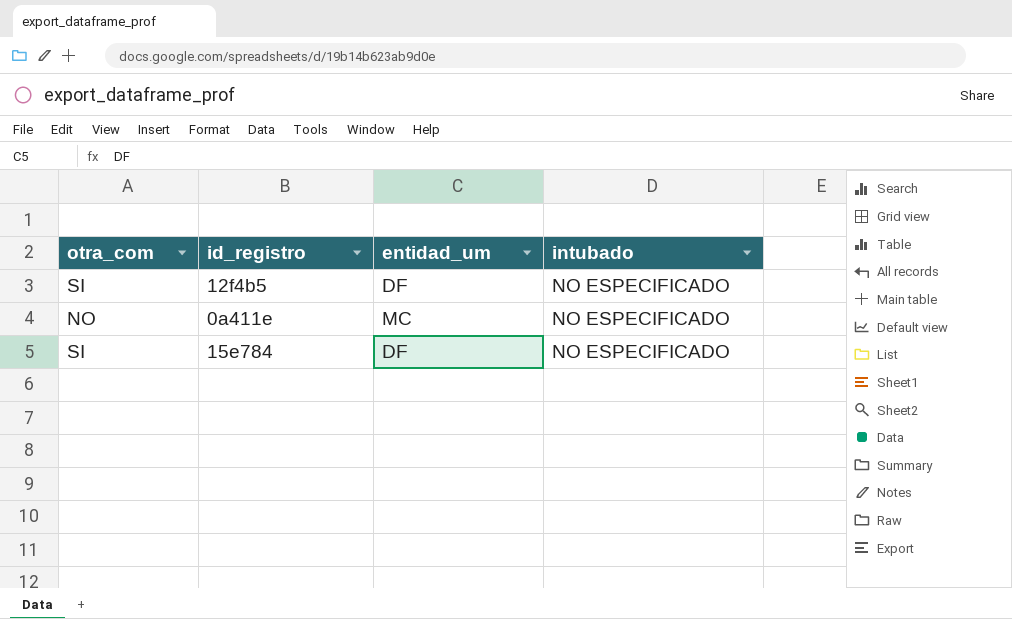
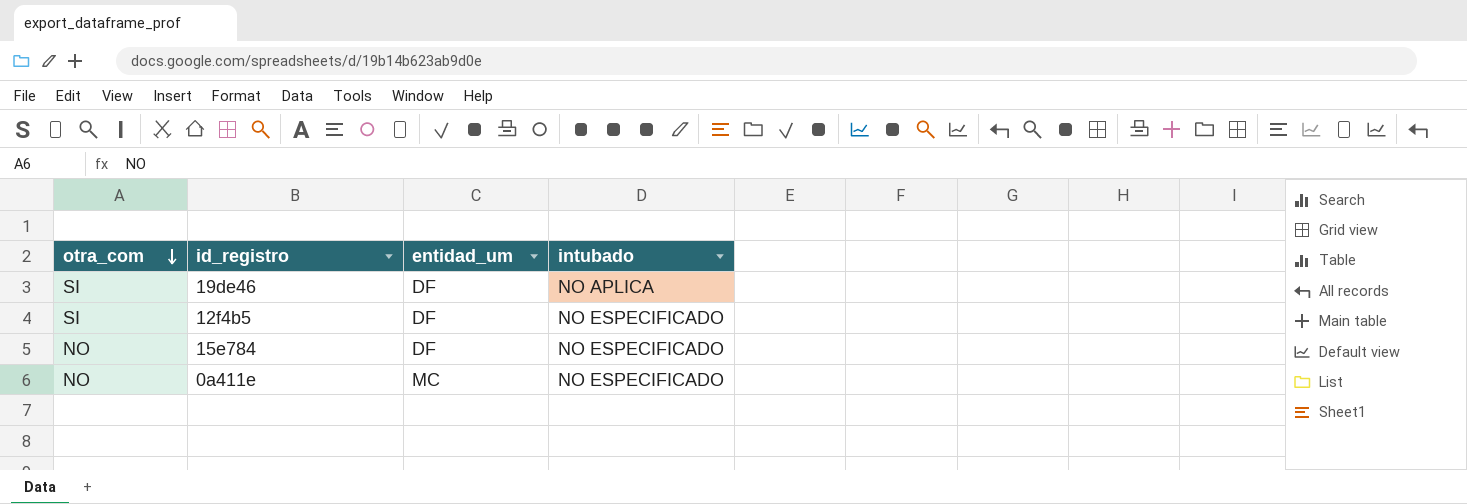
row order: none -> otra_com descending
row 19de46: none -> SI | DF | NO APLICA
15e784 | otra_com: SI -> NO

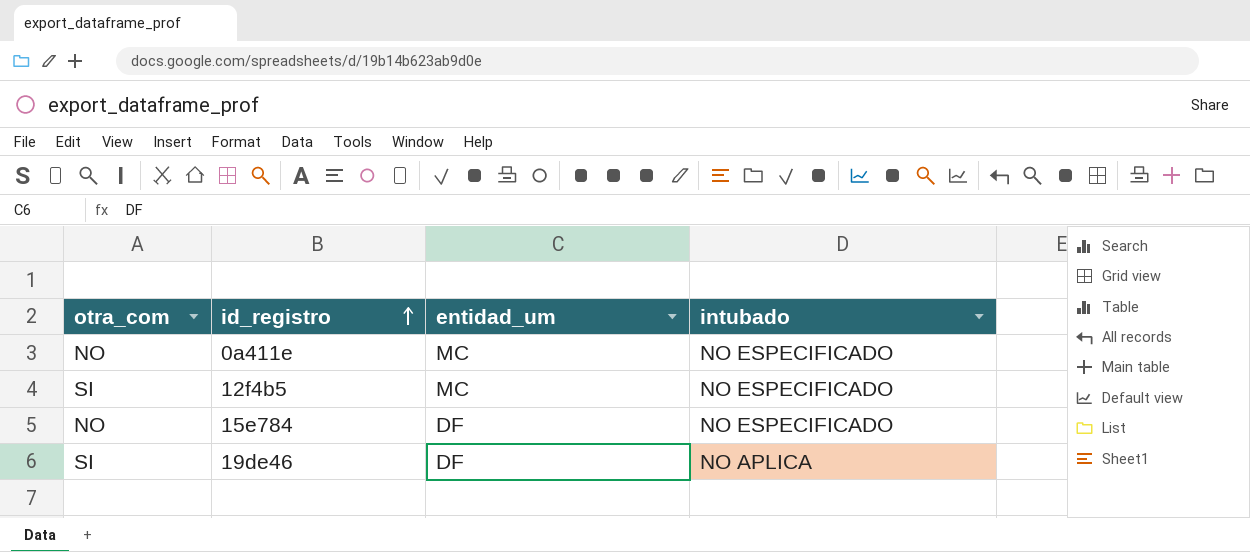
row order: otra_com descending -> id_registro ascending
12f4b5 | entidad_um: DF -> MC

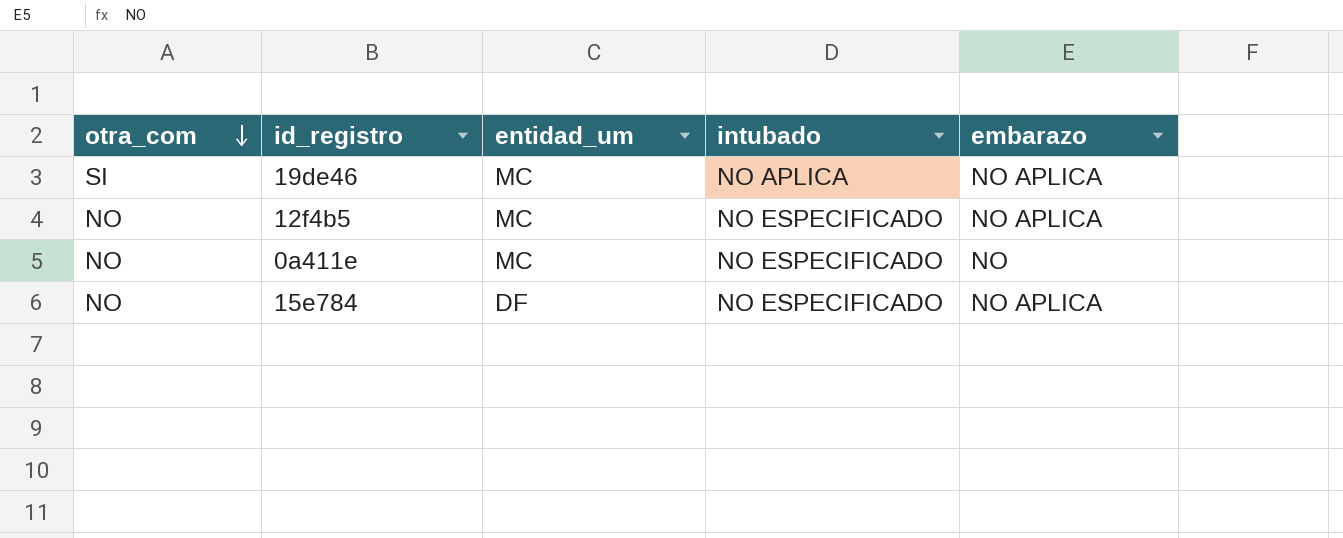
row order: id_registro ascending -> otra_com descending
column embarazo | position: none -> 5
19de46 | entidad_um: DF -> MC
12f4b5 | otra_com: SI -> NO

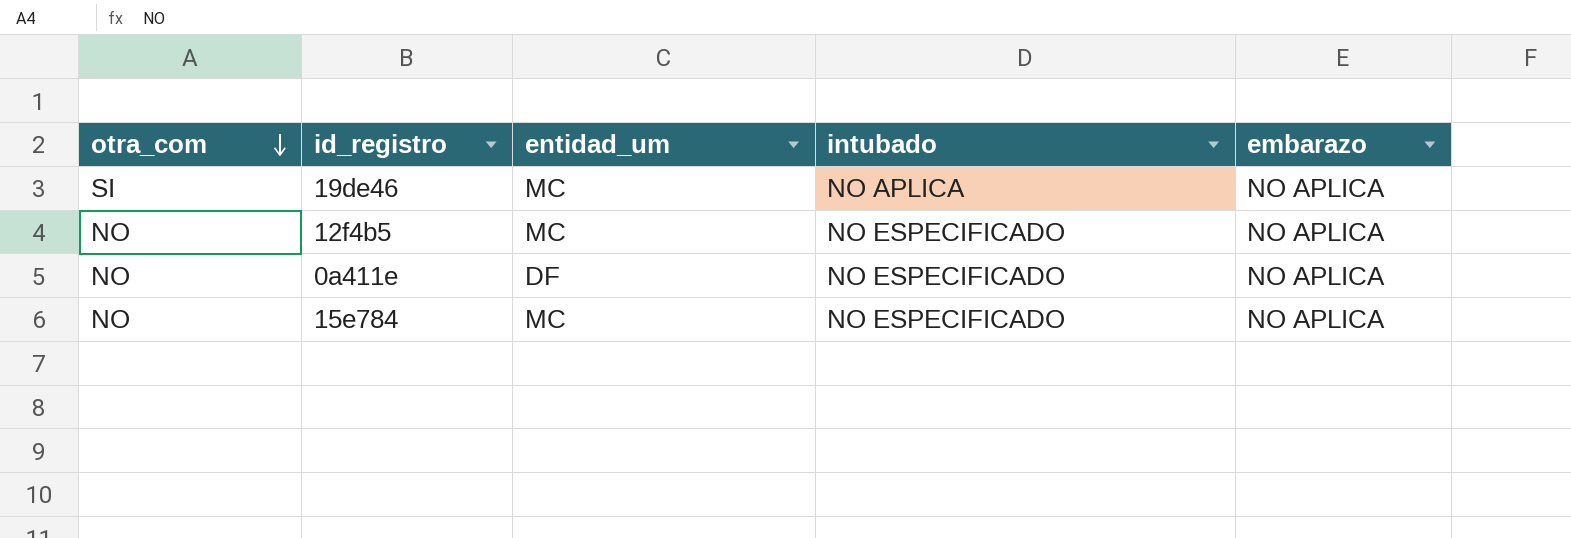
0a411e | entidad_um: MC -> DF
0a411e | embarazo: NO -> NO APLICA
15e784 | entidad_um: DF -> MC

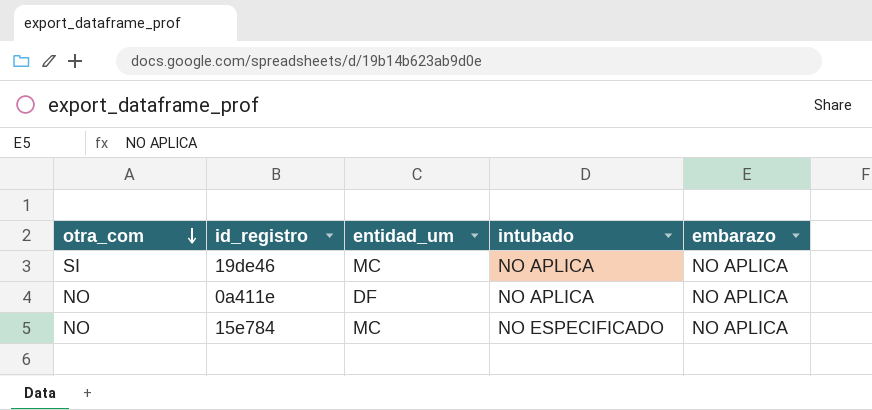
row 12f4b5: NO | MC | NO ESPECIFICADO | NO APLICA -> none
0a411e | intubado: NO ESPECIFICADO -> NO APLICA

